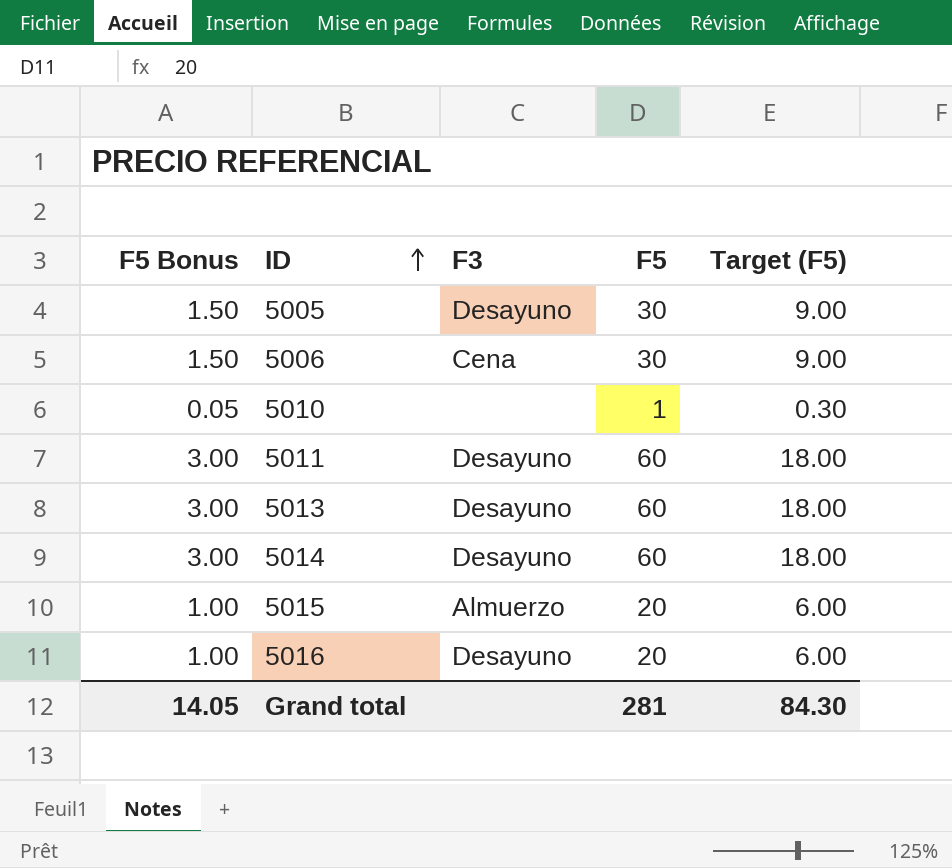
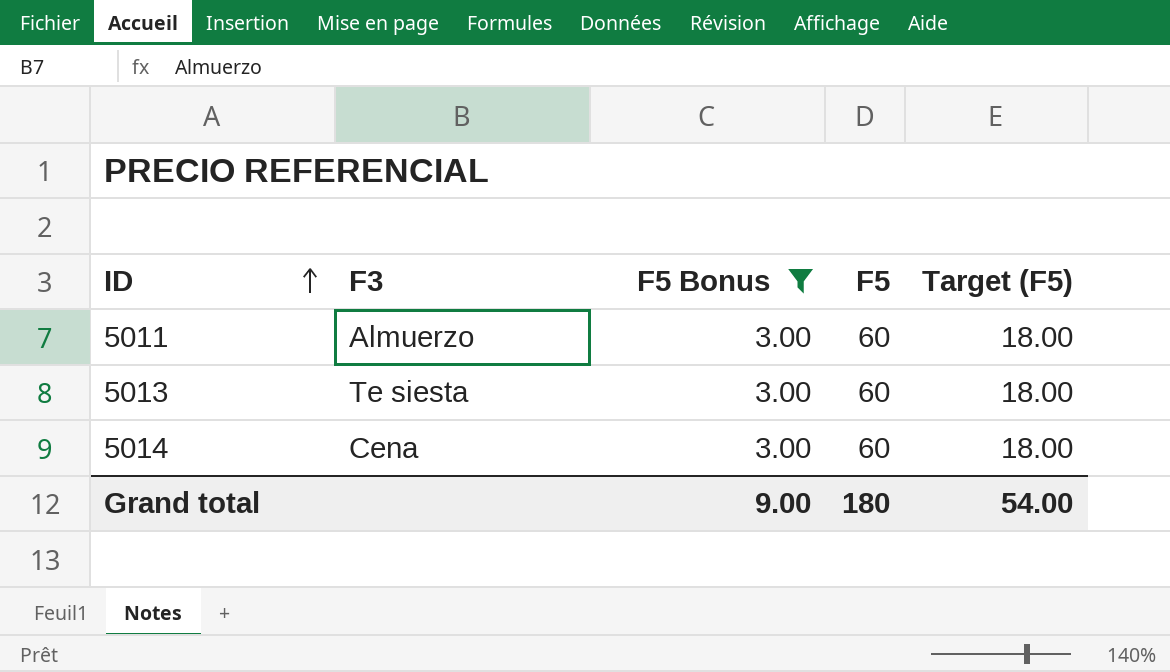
filter: none -> F5 Bonus = 3.00
column F5 Bonus | position: 1 -> 3
5011 | F3: Desayuno -> Almuerzo
5013 | F3: Desayuno -> Te siesta
5014 | F3: Desayuno -> Cena
Grand total | F5 Bonus: 14.05 -> 9.00
Grand total | F5: 281 -> 180
Grand total | Target (F5): 84.30 -> 54.00

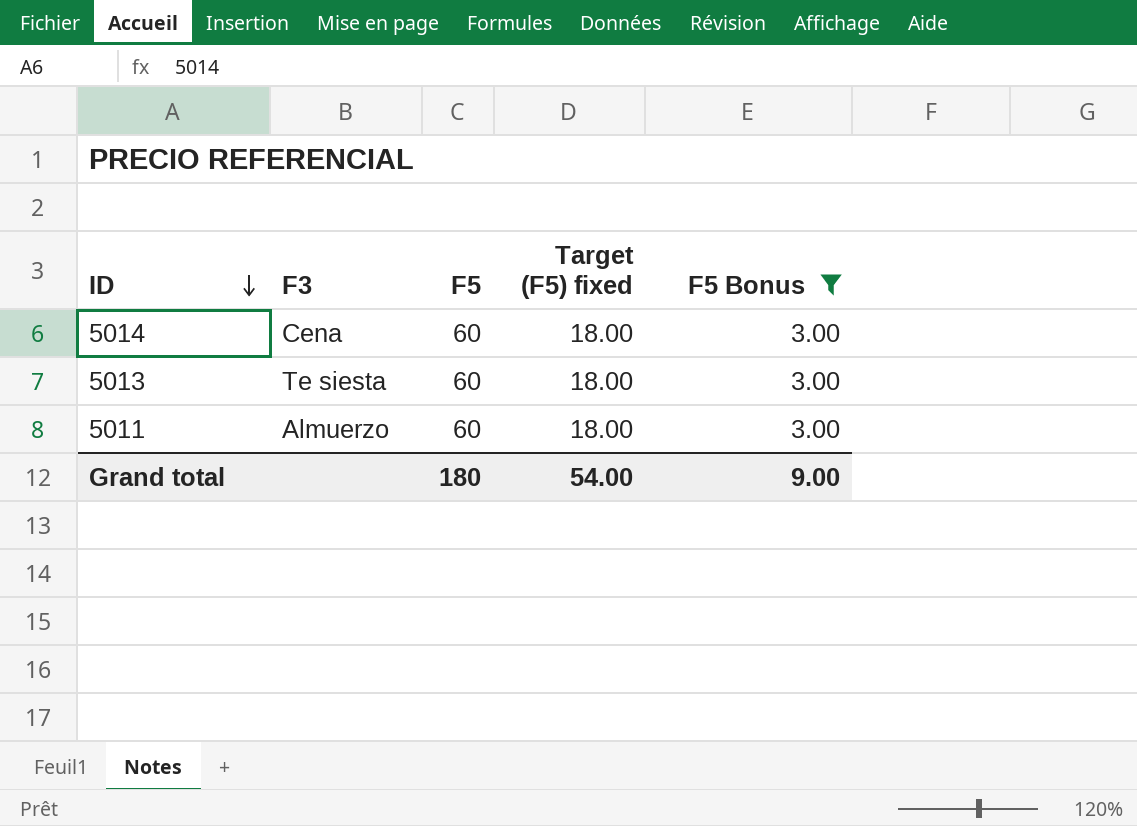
row order: ID ascending -> ID descending
column name: Target (F5) -> Target (F5) fixed
column F5 Bonus | position: 3 -> 5

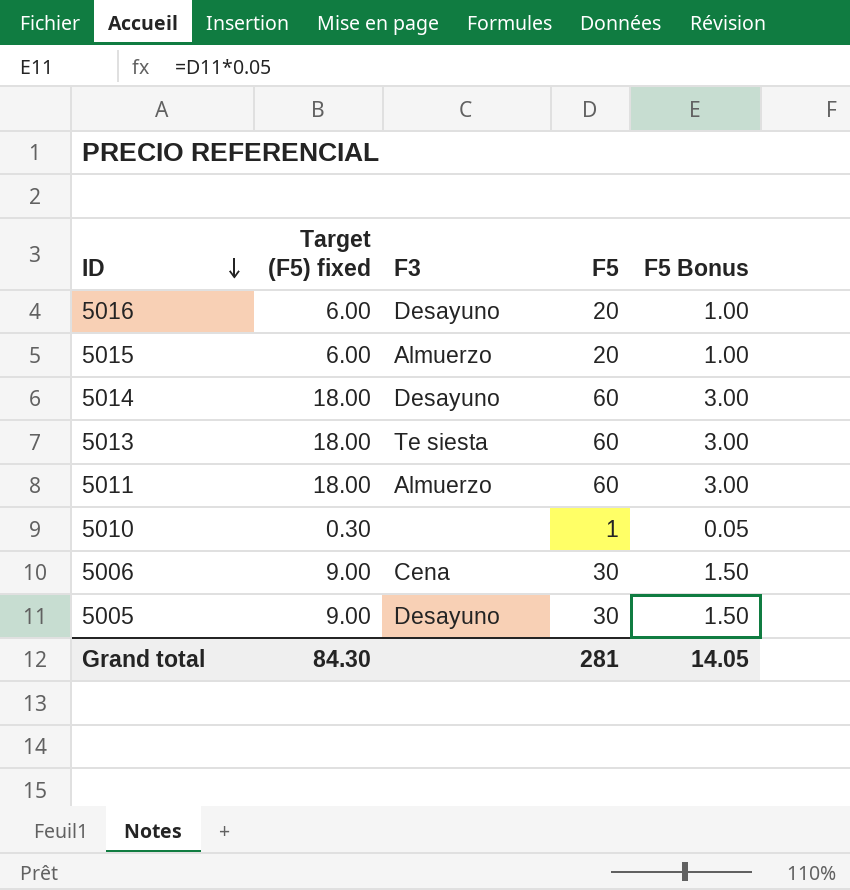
filter: F5 Bonus = 3.00 -> none
column Target (F5) fixed | position: 4 -> 2
5014 | F3: Cena -> Desayuno
Grand total | Target (F5) fixed: 54.00 -> 84.30
Grand total | F5: 180 -> 281
Grand total | F5 Bonus: 9.00 -> 14.05

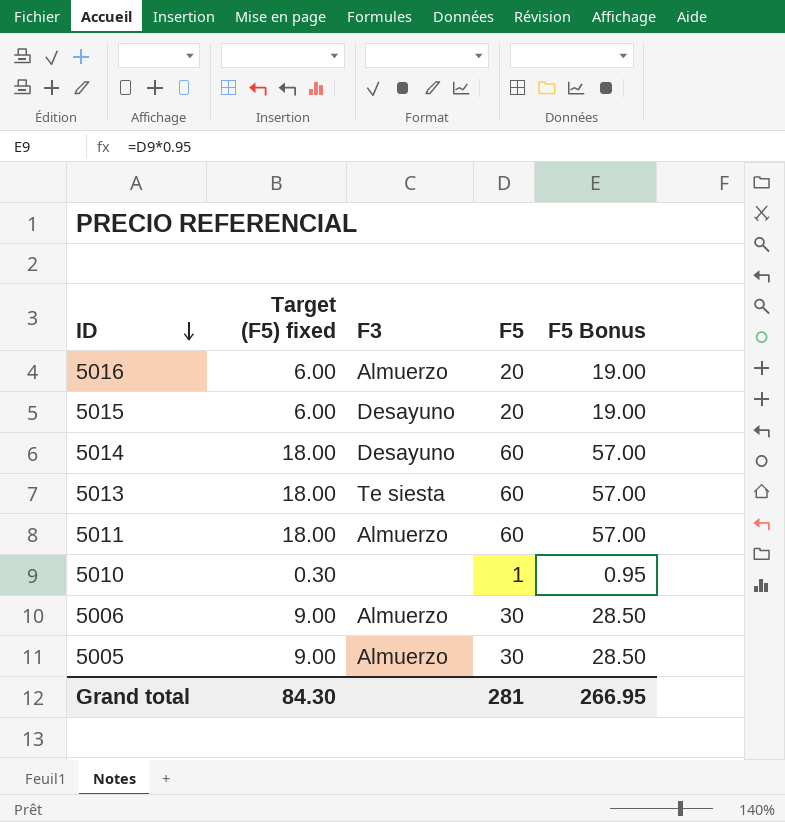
column F5 Bonus | formula: [F5] * 0.05 -> [F5] * 0.95
5016 | F3: Desayuno -> Almuerzo
5015 | F3: Almuerzo -> Desayuno
5006 | F3: Cena -> Almuerzo
5005 | F3: Desayuno -> Almuerzo
Grand total | F5 Bonus: 14.05 -> 266.95

